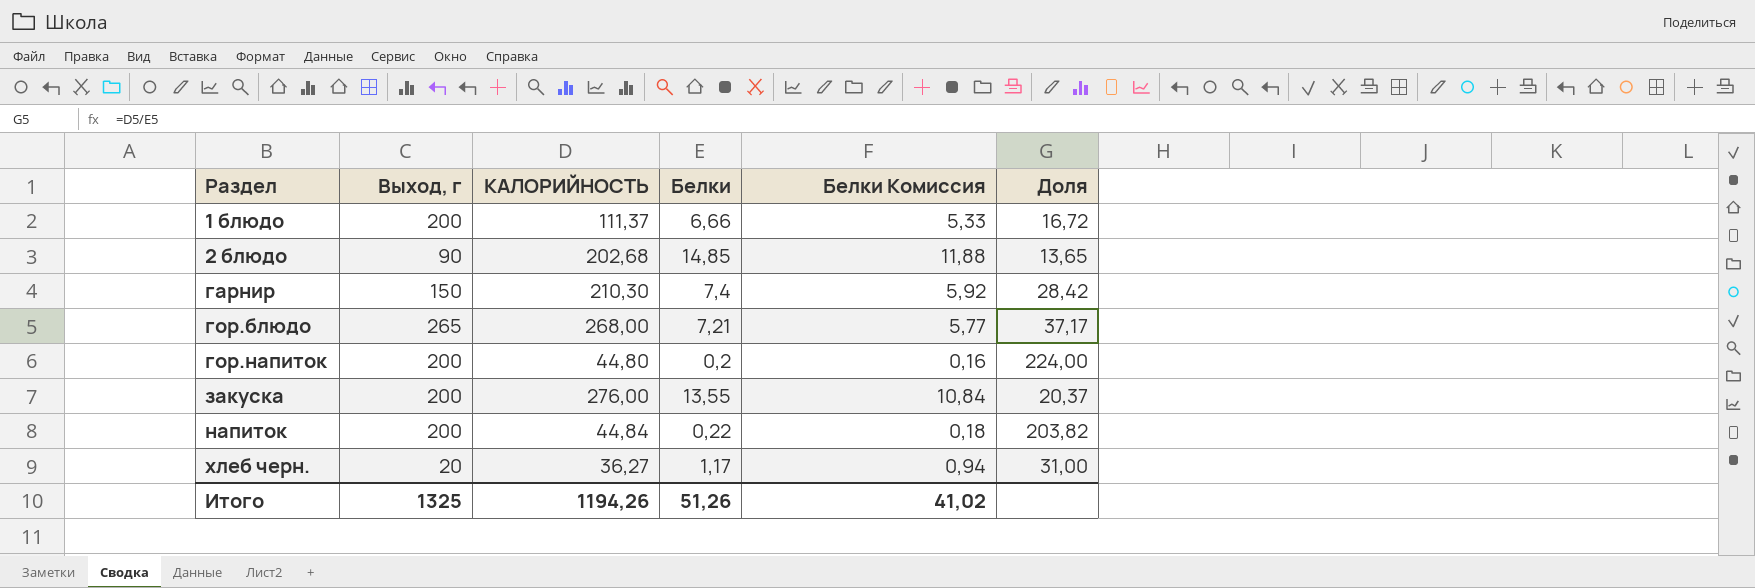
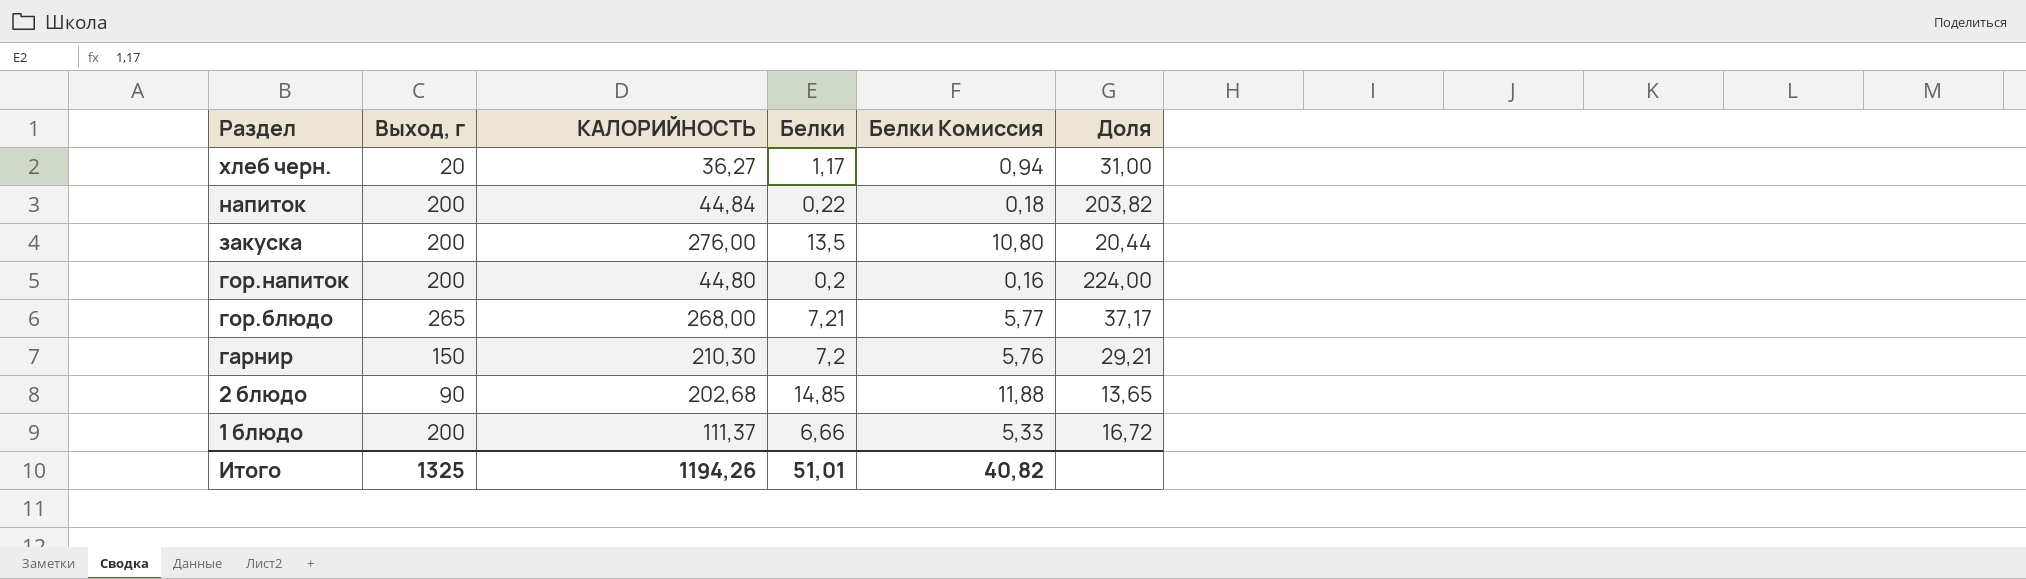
row order: Раздел ascending -> Раздел descending
закуска | Белки: 13,55 -> 13,5
закуска | Белки Комиссия: 10,84 -> 10,80
закуска | Доля: 20,37 -> 20,44
гарнир | Белки: 7,4 -> 7,2
гарнир | Белки Комиссия: 5,92 -> 5,76
гарнир | Доля: 28,42 -> 29,21
Итого | Белки: 51,26 -> 51,01
Итого | Белки Комиссия: 41,02 -> 40,82

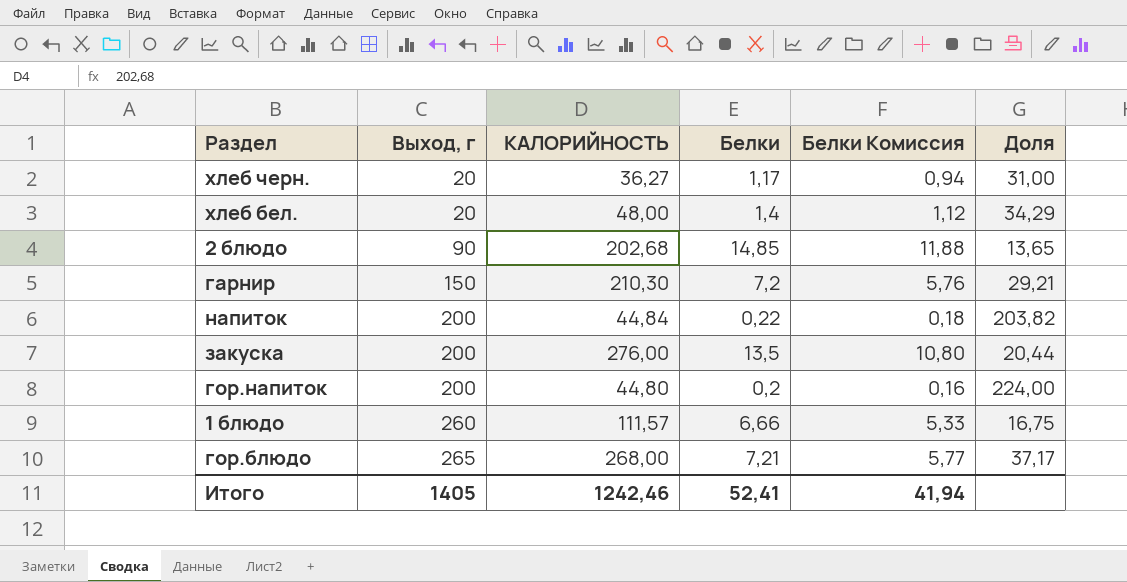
row order: Раздел descending -> Выход, г ascending
row хлеб бел.: none -> 20 | 48,00 | 1,4 | 1,12 | 34,29
1 блюдо | Выход, г: 200 -> 260
1 блюдо | КАЛОРИЙНОСТЬ: 111,37 -> 111,57
1 блюдо | Доля: 16,72 -> 16,75
Итого | Выход, г: 1325 -> 1405
Итого | КАЛОРИЙНОСТЬ: 1194,26 -> 1242,46
Итого | Белки: 51,01 -> 52,41
Итого | Белки Комиссия: 40,82 -> 41,94

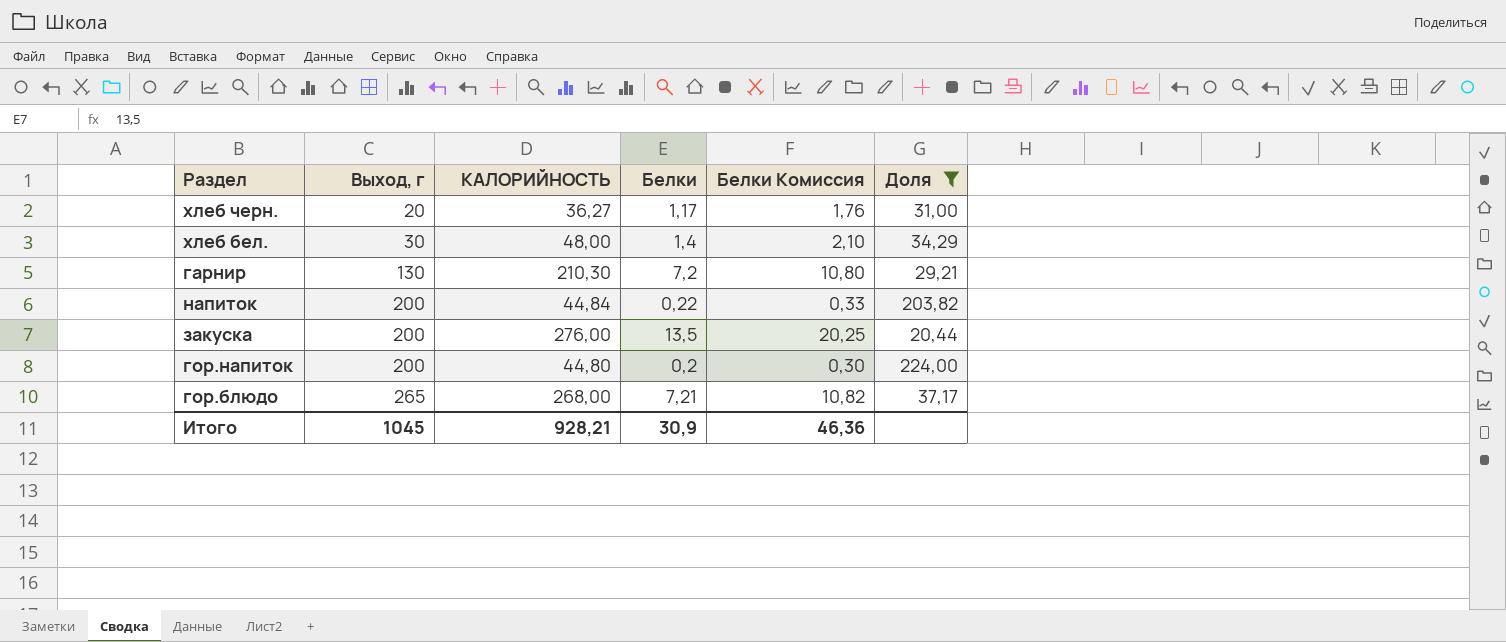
filter: none -> Доля >= 20,44
column Белки Комиссия | formula: [Белки] * 0,8 -> [Белки] * 1,5
хлеб бел. | Выход, г: 20 -> 30
гарнир | Выход, г: 150 -> 130
Итого | Выход, г: 1405 -> 1045
Итого | КАЛОРИЙНОСТЬ: 1242,46 -> 928,21
Итого | Белки: 52,41 -> 30,9
Итого | Белки Комиссия: 41,94 -> 46,36

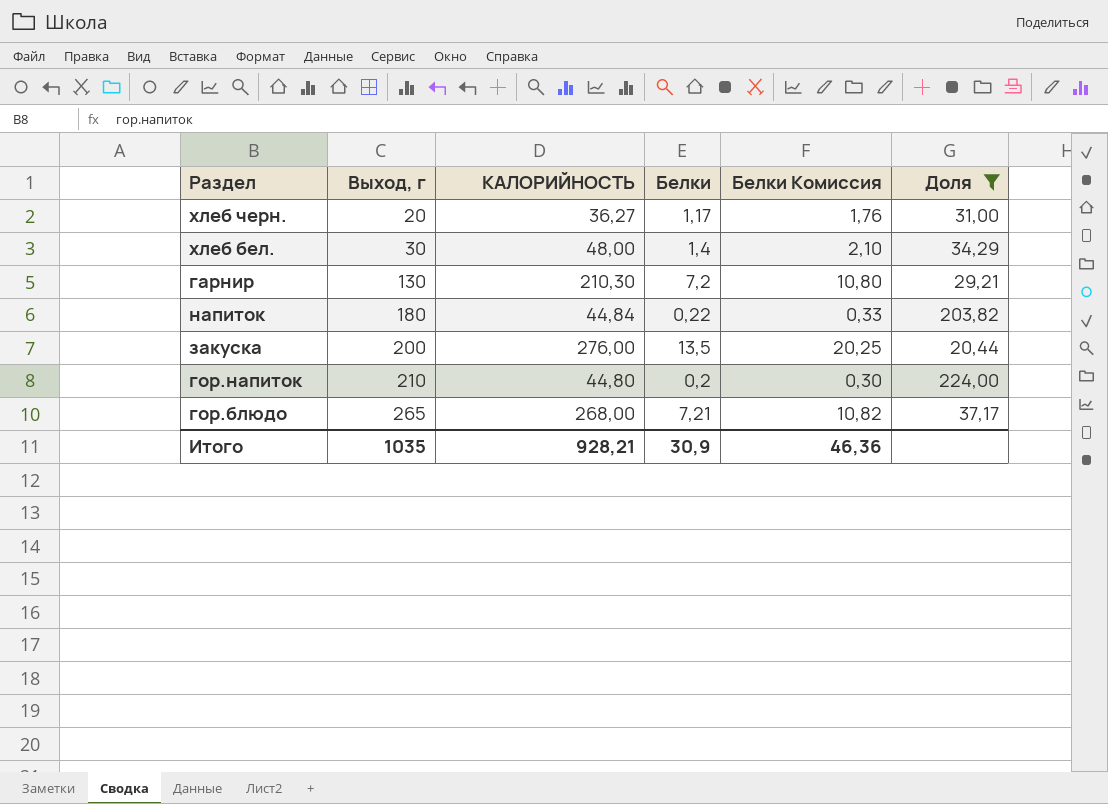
напиток | Выход, г: 200 -> 180
гор.напиток | Выход, г: 200 -> 210
Итого | Выход, г: 1045 -> 1035

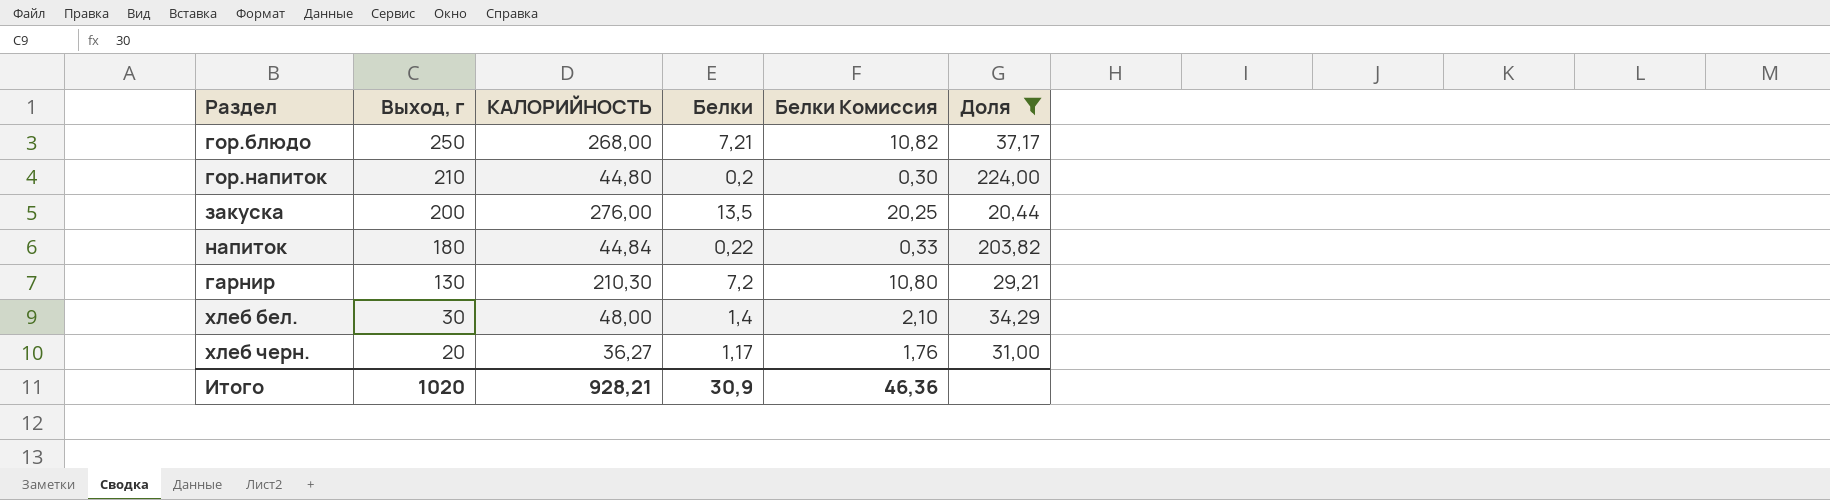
row order: Выход, г ascending -> Выход, г descending
гор.блюдо | Выход, г: 265 -> 250
Итого | Выход, г: 1035 -> 1020

